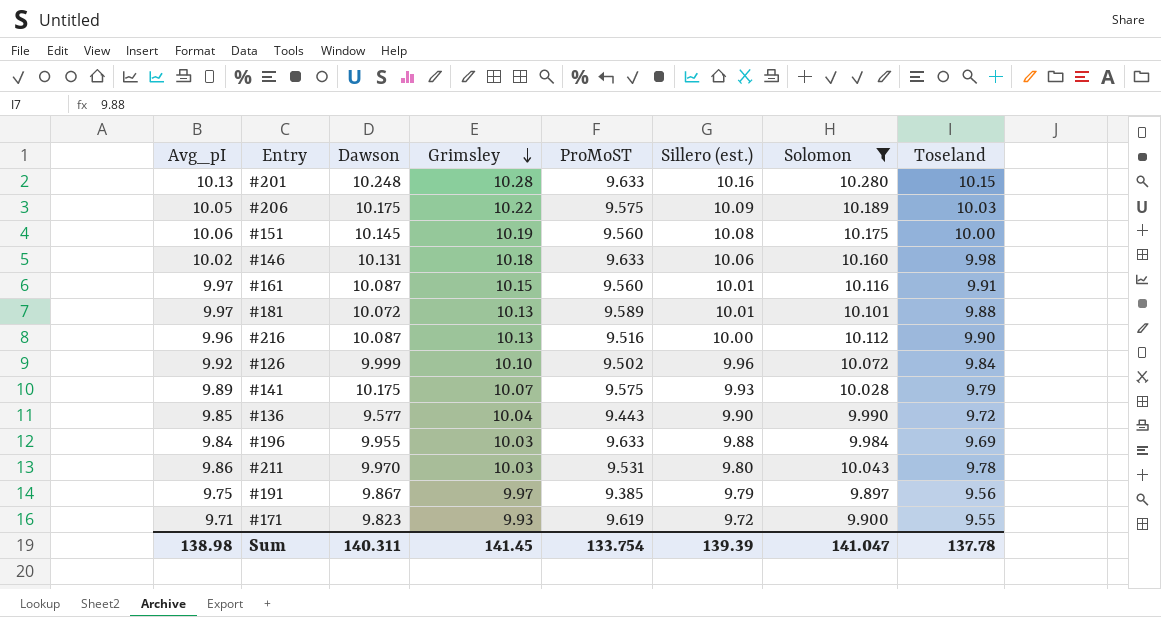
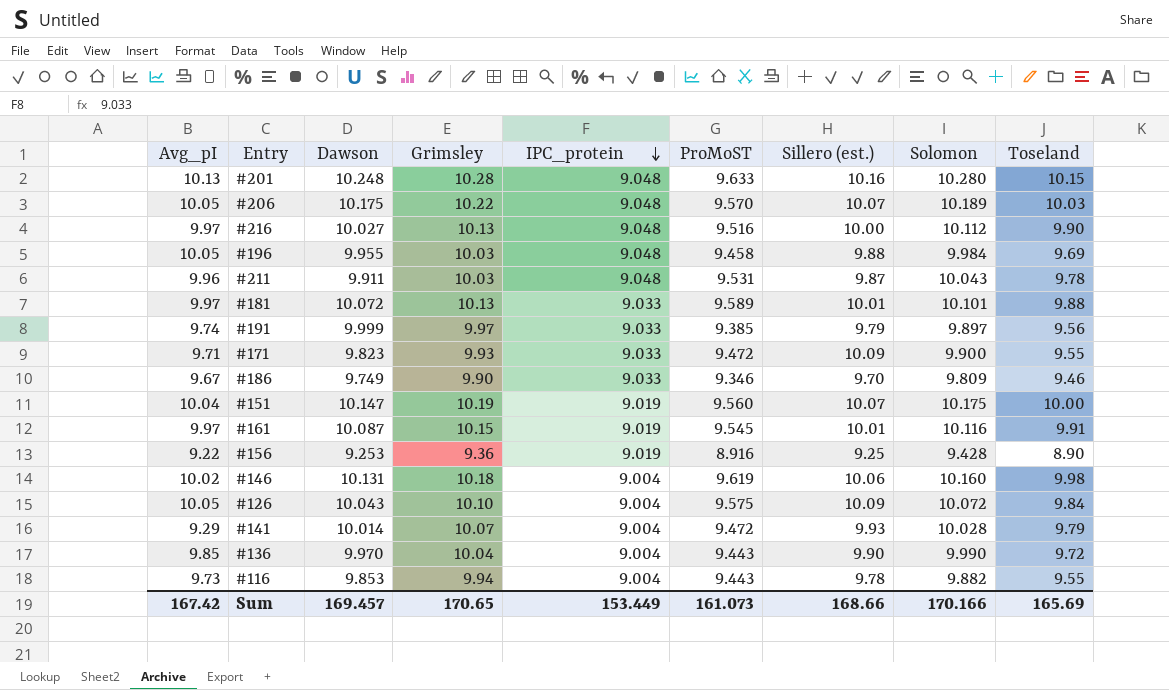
filter: Solomon >= 9.897 -> none
row order: Grimsley descending -> IPC_protein descending
column IPC_protein | position: none -> 5
#206 | ProMoST: 9.575 -> 9.570
#206 | Sillero (est.): 10.09 -> 10.07
#216 | Avg_pI: 9.96 -> 9.97
#216 | Dawson: 10.087 -> 10.027
#196 | Avg_pI: 9.84 -> 10.05
#196 | ProMoST: 9.633 -> 9.458
#211 | Avg_pI: 9.86 -> 9.96
#211 | Dawson: 9.970 -> 9.911
#211 | Sillero (est.): 9.80 -> 9.87
#191 | Avg_pI: 9.75 -> 9.74
#191 | Dawson: 9.867 -> 9.999
#171 | ProMoST: 9.619 -> 9.472
#171 | Sillero (est.): 9.72 -> 10.09
#151 | Avg_pI: 10.06 -> 10.04
#151 | Dawson: 10.145 -> 10.147
#151 | Sillero (est.): 10.08 -> 10.07
#161 | ProMoST: 9.560 -> 9.545
#146 | ProMoST: 9.633 -> 9.619
#126 | Avg_pI: 9.92 -> 10.05
#126 | Dawson: 9.999 -> 10.043
#126 | ProMoST: 9.502 -> 9.575
#126 | Sillero (est.): 9.96 -> 10.09
#141 | Avg_pI: 9.89 -> 9.29
#141 | Dawson: 10.175 -> 10.014
#141 | ProMoST: 9.575 -> 9.472
#136 | Dawson: 9.577 -> 9.970
Sum | Avg_pI: 138.98 -> 167.42
Sum | Dawson: 140.311 -> 169.457
Sum | Grimsley: 141.45 -> 170.65
Sum | ProMoST: 133.754 -> 161.073
Sum | Sillero (est.): 139.39 -> 168.66
Sum | Solomon: 141.047 -> 170.166
Sum | Toseland: 137.78 -> 165.69

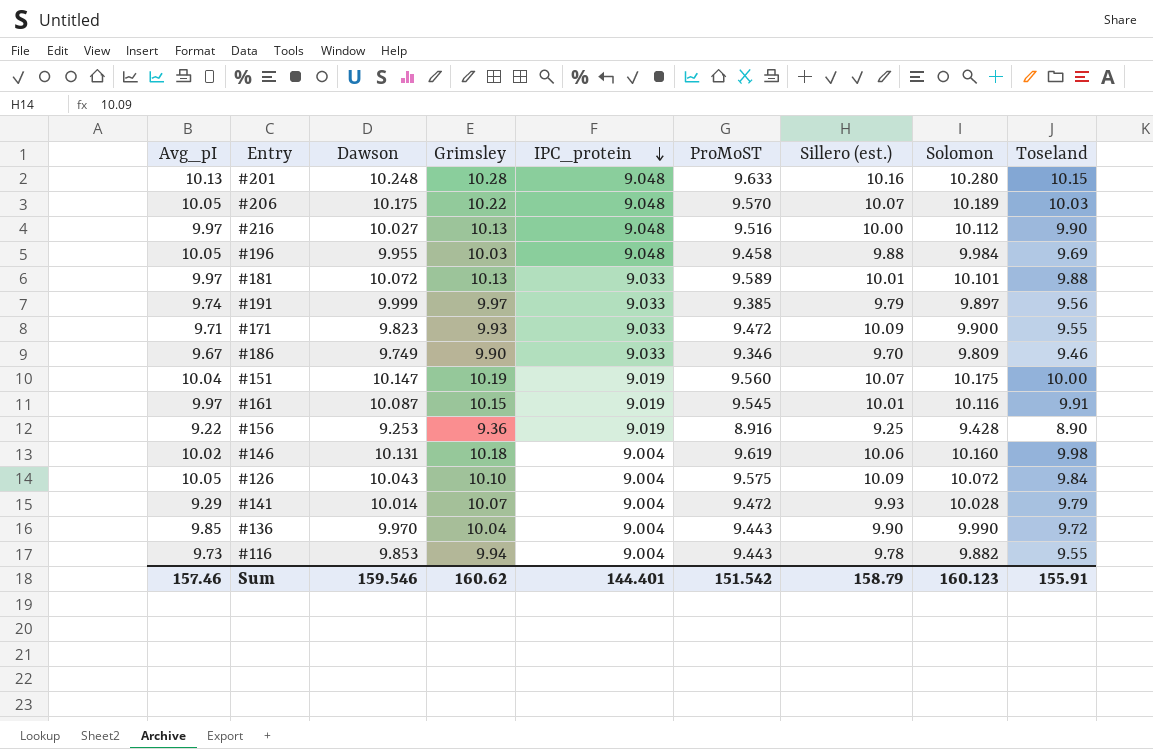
row #211: 9.96 | 9.911 | 10.03 | 9.048 | 9.531 | 9.87 | 10.043 | 9.78 -> none
Sum | Avg_pI: 167.42 -> 157.46
Sum | Dawson: 169.457 -> 159.546
Sum | Grimsley: 170.65 -> 160.62
Sum | IPC_protein: 153.449 -> 144.401
Sum | ProMoST: 161.073 -> 151.542
Sum | Sillero (est.): 168.66 -> 158.79
Sum | Solomon: 170.166 -> 160.123
Sum | Toseland: 165.69 -> 155.91

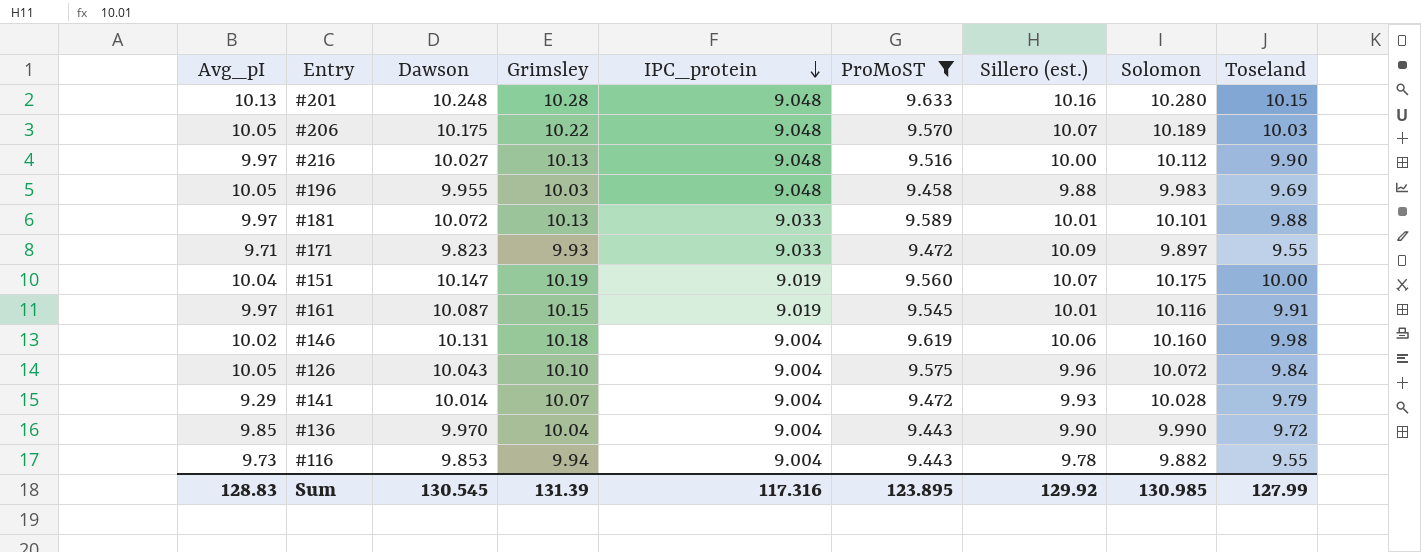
filter: none -> ProMoST >= 9.443
#196 | Solomon: 9.984 -> 9.983
#171 | Solomon: 9.900 -> 9.897
#126 | Sillero (est.): 10.09 -> 9.96
Sum | Avg_pI: 157.46 -> 128.83
Sum | Dawson: 159.546 -> 130.545
Sum | Grimsley: 160.62 -> 131.39
Sum | IPC_protein: 144.401 -> 117.316
Sum | ProMoST: 151.542 -> 123.895
Sum | Sillero (est.): 158.79 -> 129.92
Sum | Solomon: 160.123 -> 130.985
Sum | Toseland: 155.91 -> 127.99

